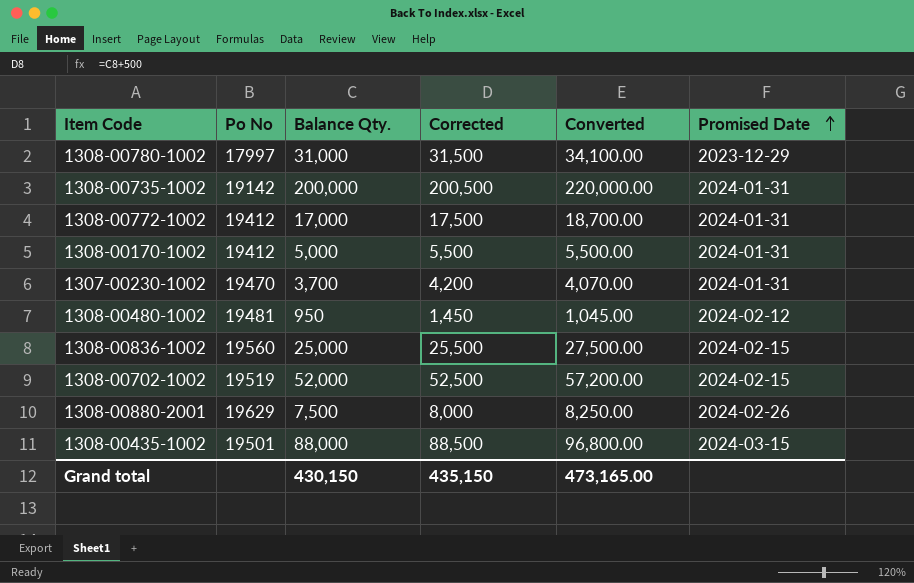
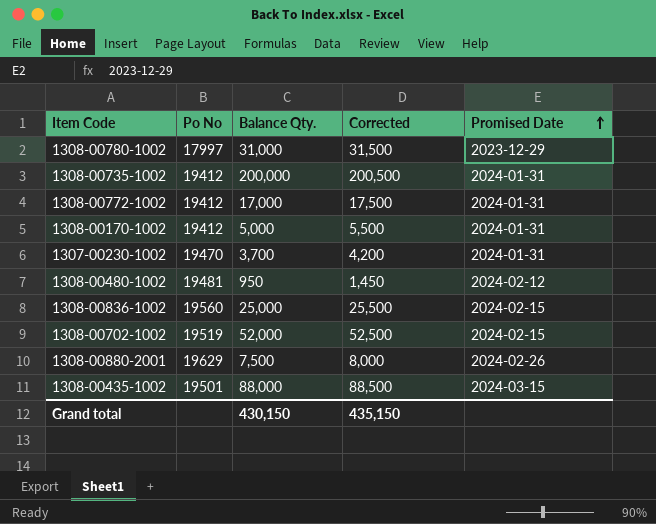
column Converted | formula: [Balance Qty.] * 1.1 -> none
1308-00735-1002 | Po No: 19142 -> 19412

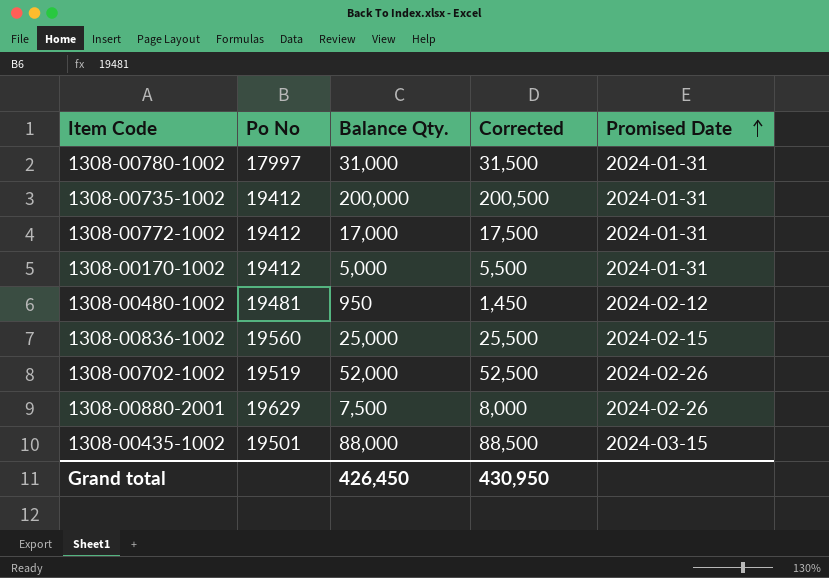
row 1307-00230-1002: 19470 | 3,700 | 4,200 | 2024-01-31 -> none
1308-00780-1002 | Promised Date: 2023-12-29 -> 2024-01-31
1308-00702-1002 | Promised Date: 2024-02-15 -> 2024-02-26
Grand total | Balance Qty.: 430,150 -> 426,450
Grand total | Corrected: 435,150 -> 430,950

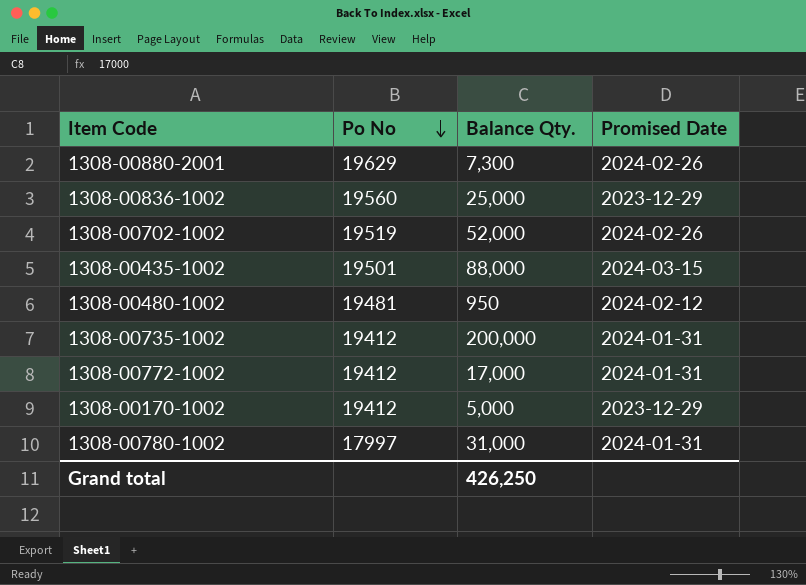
row order: Promised Date ascending -> Po No descending
column Corrected | formula: [Balance Qty.] + 500 -> none
1308-00880-2001 | Balance Qty.: 7,500 -> 7,300
1308-00836-1002 | Promised Date: 2024-02-15 -> 2023-12-29
1308-00170-1002 | Promised Date: 2024-01-31 -> 2023-12-29
Grand total | Balance Qty.: 426,450 -> 426,250

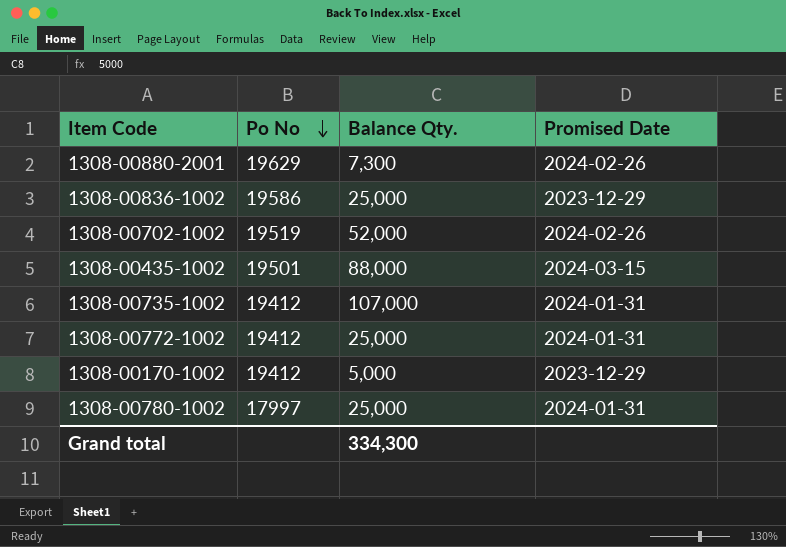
row 1308-00480-1002: 19481 | 950 | 2024-02-12 -> none
1308-00836-1002 | Po No: 19560 -> 19586
1308-00735-1002 | Balance Qty.: 200,000 -> 107,000
1308-00772-1002 | Balance Qty.: 17,000 -> 25,000
1308-00780-1002 | Balance Qty.: 31,000 -> 25,000
Grand total | Balance Qty.: 426,250 -> 334,300

